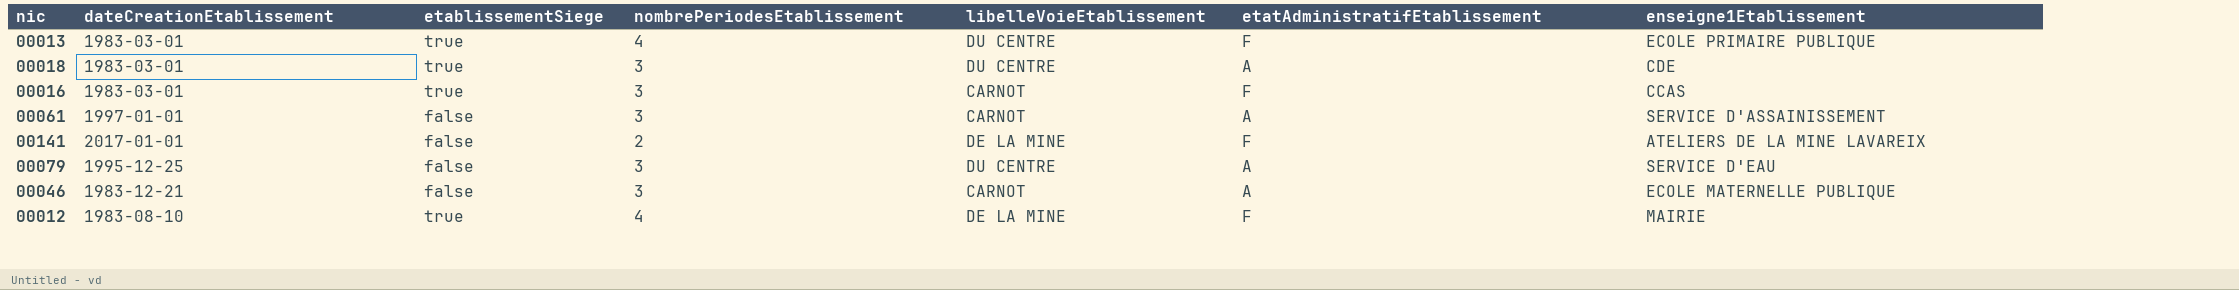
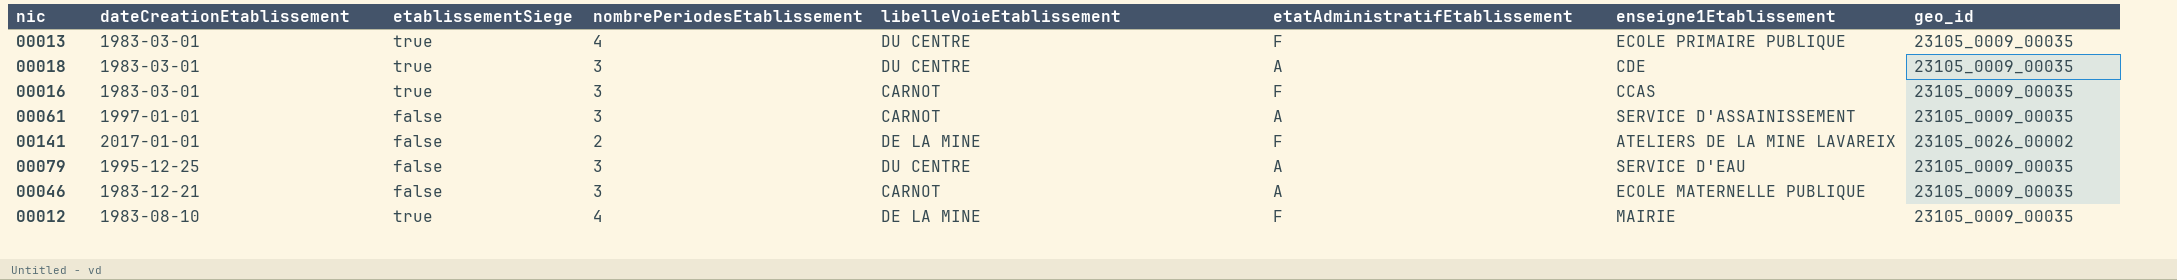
column geo_id | position: none -> 8

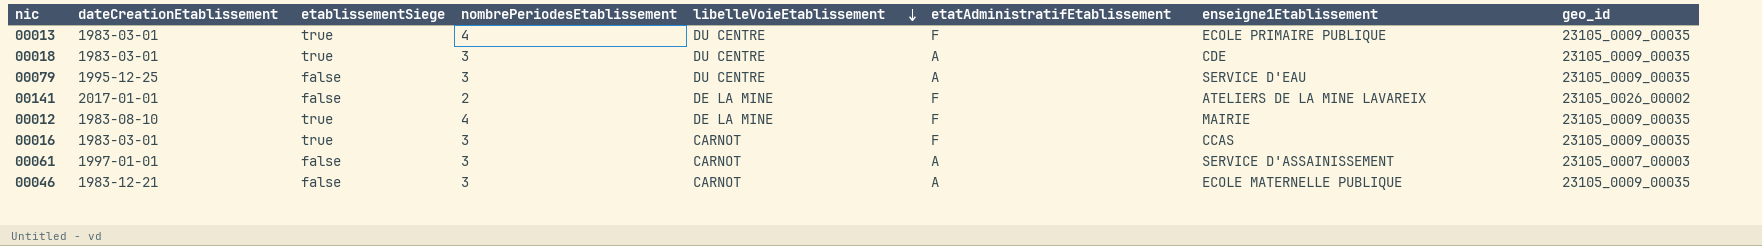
row order: none -> libelleVoieEtablissement descending
00061 | geo_id: 23105_0009_00035 -> 23105_0007_00003

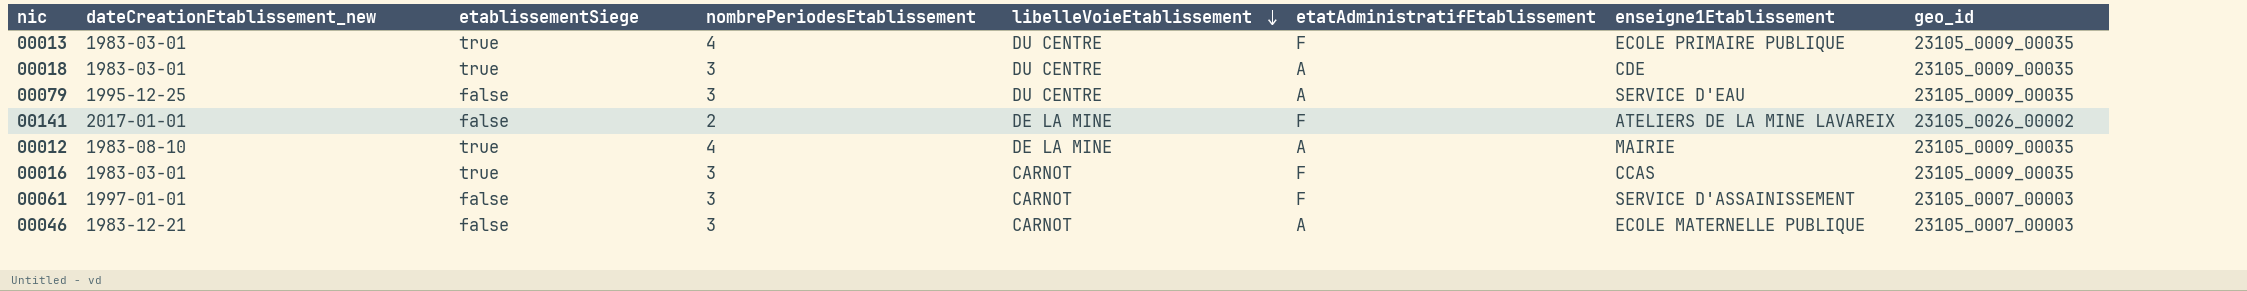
column name: dateCreationEtablissement -> dateCreationEtablissement_new
00012 | etatAdministratifEtablissement: F -> A
00061 | etatAdministratifEtablissement: A -> F
00046 | geo_id: 23105_0009_00035 -> 23105_0007_00003

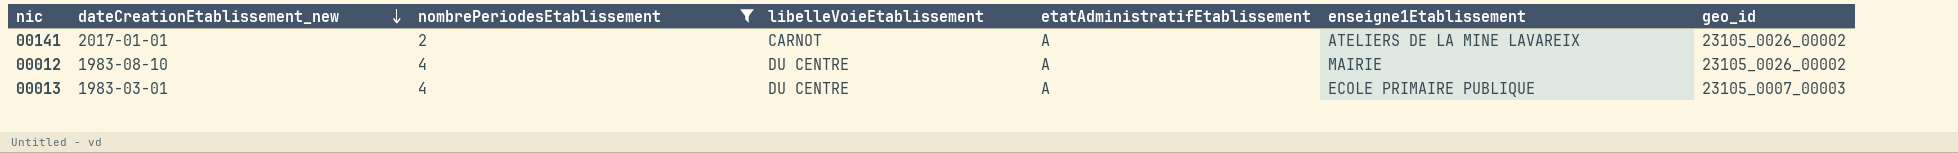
filter: none -> nombrePeriodesEtablissement != 3
row order: libelleVoieEtablissement descending -> dateCreationEtablissement_new descending
column etablissementSiege | position: 3 -> none
00141 | libelleVoieEtablissement: DE LA MINE -> CARNOT
00141 | etatAdministratifEtablissement: F -> A
00012 | libelleVoieEtablissement: DE LA MINE -> DU CENTRE
00012 | geo_id: 23105_0009_00035 -> 23105_0026_00002
00013 | etatAdministratifEtablissement: F -> A
00013 | geo_id: 23105_0009_00035 -> 23105_0007_00003

